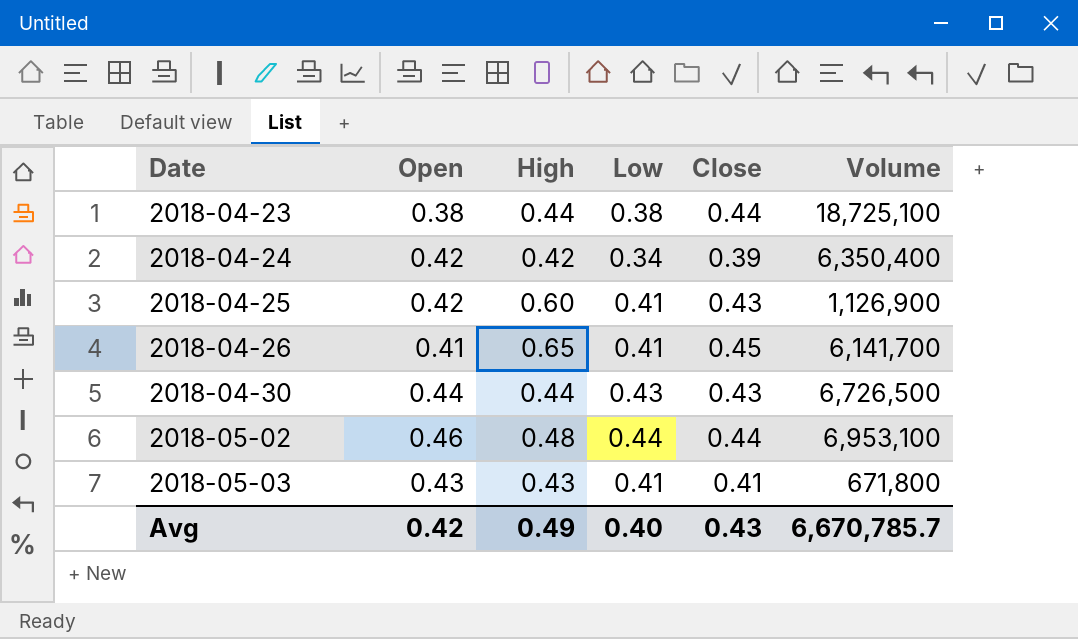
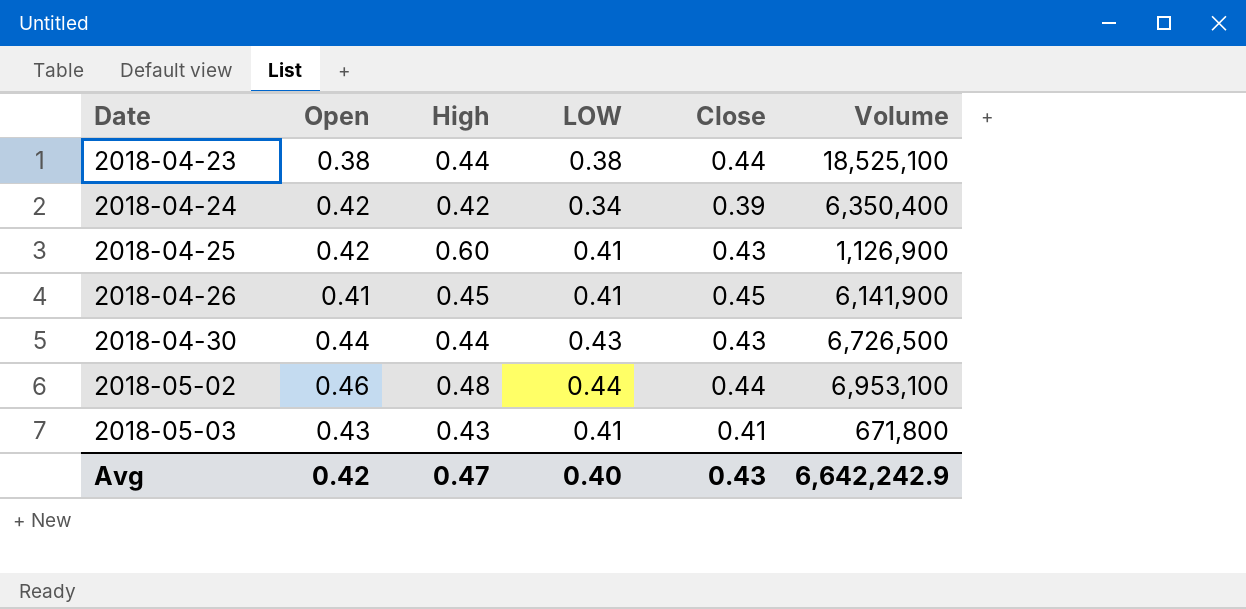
column name: Low -> LOW
2018-04-23 | Volume: 18,725,100 -> 18,525,100
2018-04-26 | High: 0.65 -> 0.45
2018-04-26 | Volume: 6,141,700 -> 6,141,900
Avg | High: 0.49 -> 0.47
Avg | Volume: 6,670,785.7 -> 6,642,242.9

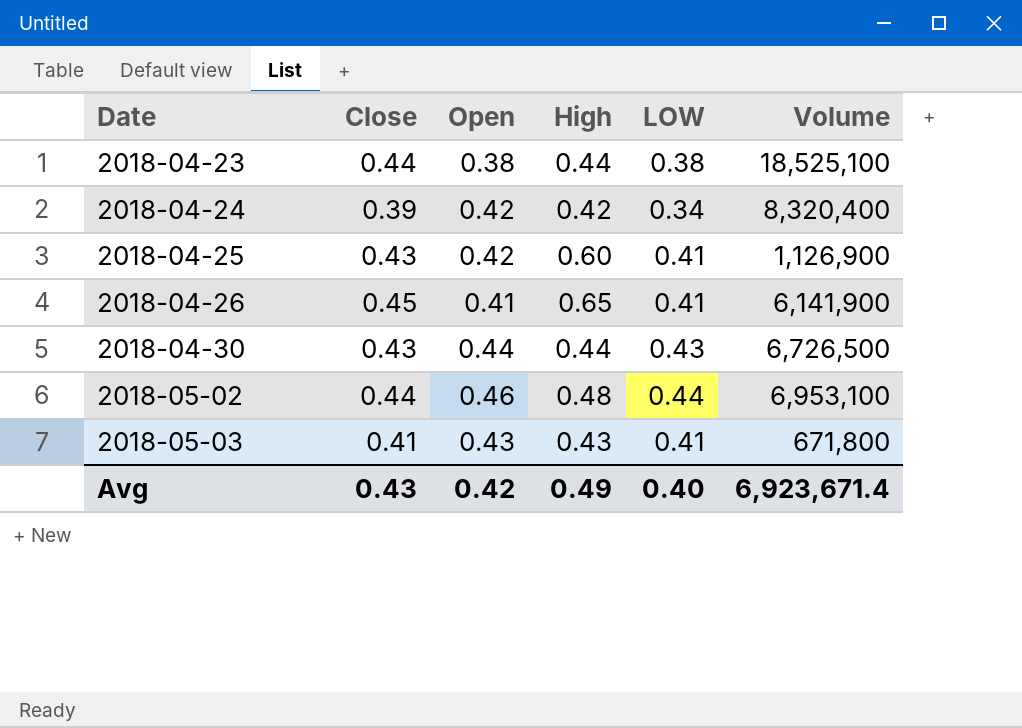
column Close | position: 5 -> 2
2018-04-24 | Volume: 6,350,400 -> 8,320,400
2018-04-26 | High: 0.45 -> 0.65
Avg | High: 0.47 -> 0.49
Avg | Volume: 6,642,242.9 -> 6,923,671.4

